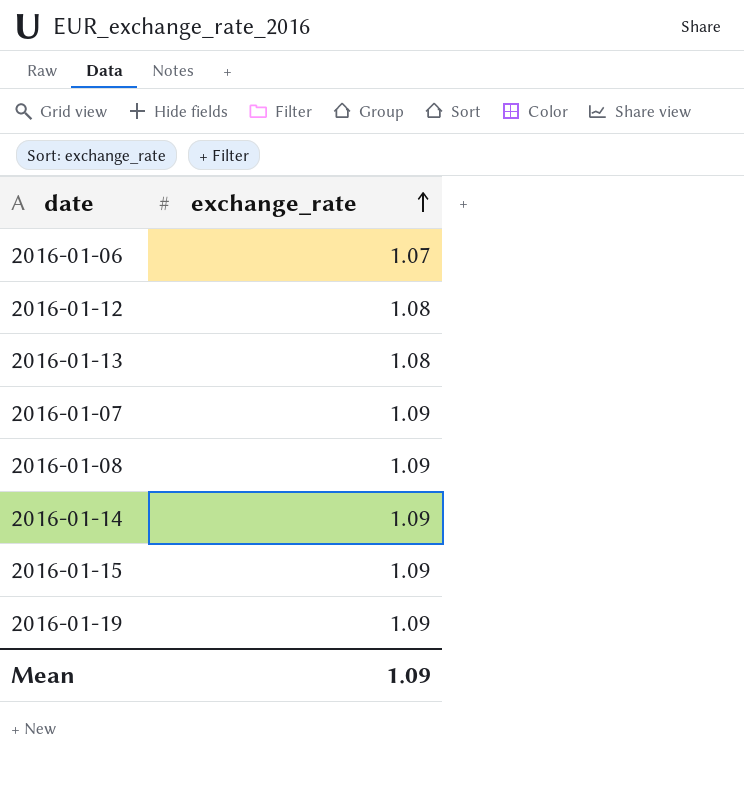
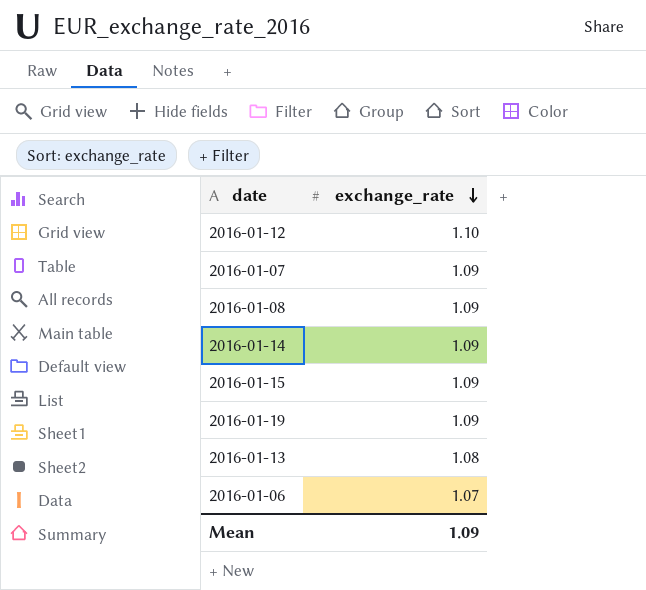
row order: exchange_rate ascending -> exchange_rate descending
2016-01-12 | exchange_rate: 1.08 -> 1.10

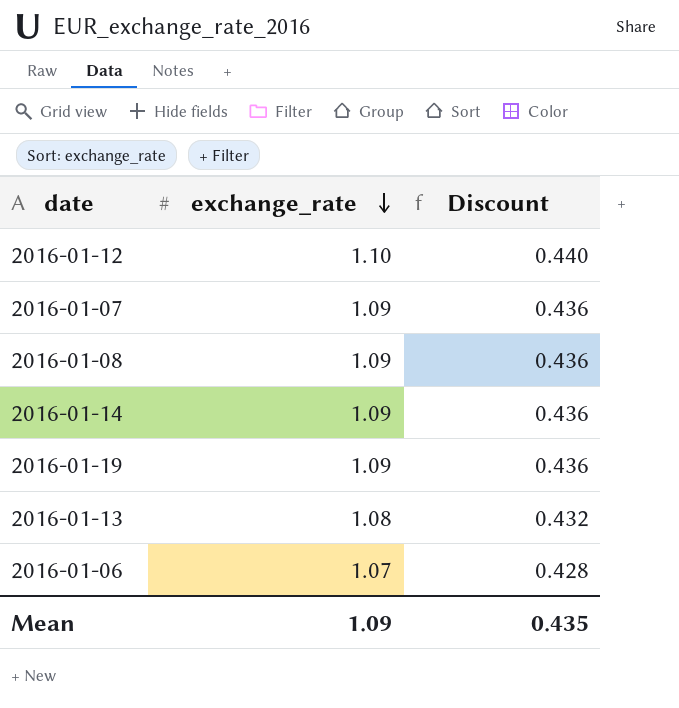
column Discount | formula: none -> [exchange_rate] * 0.4
row 2016-01-15: 1.09 -> none

